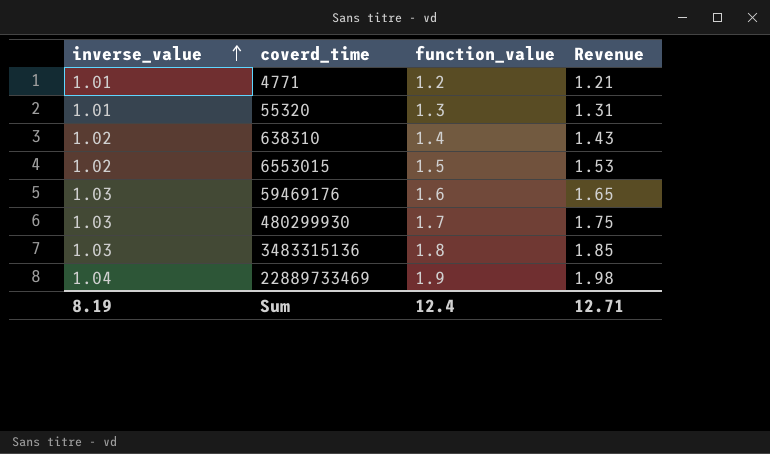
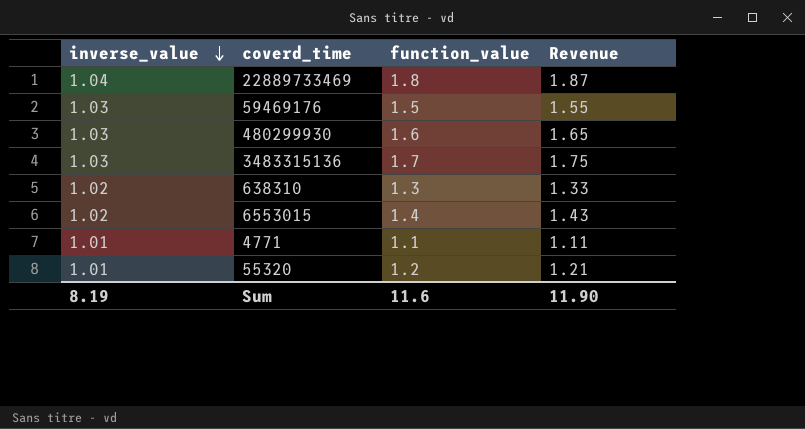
row order: inverse_value ascending -> inverse_value descending
22889733469 | function_value: 1.9 -> 1.8
22889733469 | Revenue: 1.98 -> 1.87
59469176 | function_value: 1.6 -> 1.5
59469176 | Revenue: 1.65 -> 1.55
480299930 | function_value: 1.7 -> 1.6
480299930 | Revenue: 1.75 -> 1.65
3483315136 | function_value: 1.8 -> 1.7
3483315136 | Revenue: 1.85 -> 1.75
638310 | function_value: 1.4 -> 1.3
638310 | Revenue: 1.43 -> 1.33
6553015 | function_value: 1.5 -> 1.4
6553015 | Revenue: 1.53 -> 1.43
4771 | function_value: 1.2 -> 1.1
4771 | Revenue: 1.21 -> 1.11
55320 | function_value: 1.3 -> 1.2
55320 | Revenue: 1.31 -> 1.21
Sum | function_value: 12.4 -> 11.6
Sum | Revenue: 12.71 -> 11.90

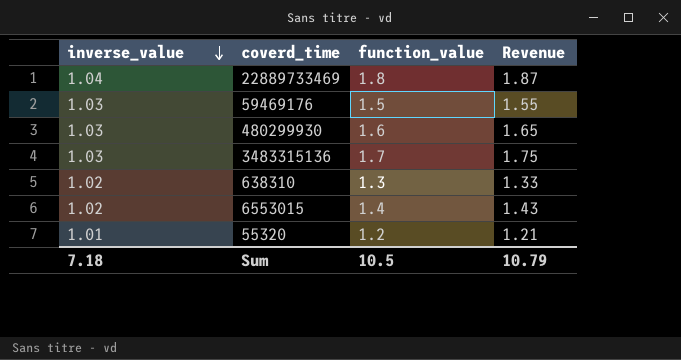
row 4771: 1.01 | 1.1 | 1.11 -> none
Sum | inverse_value: 8.19 -> 7.18
Sum | function_value: 11.6 -> 10.5
Sum | Revenue: 11.90 -> 10.79

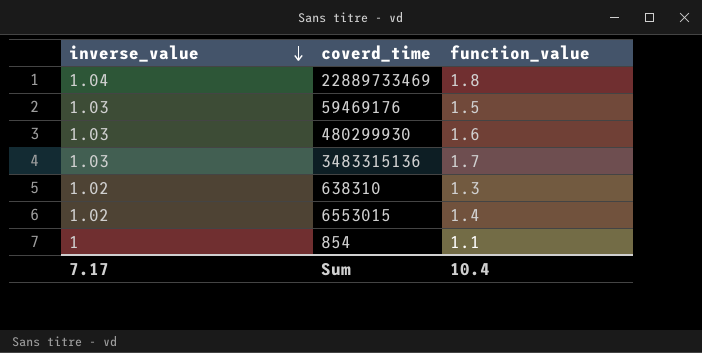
column Revenue | formula: [inverse_value] * [function_value] -> none
row 55320: 1.01 | 1.2 | 1.21 -> none
row 854: none -> 1 | 1.1
Sum | inverse_value: 7.18 -> 7.17
Sum | function_value: 10.5 -> 10.4

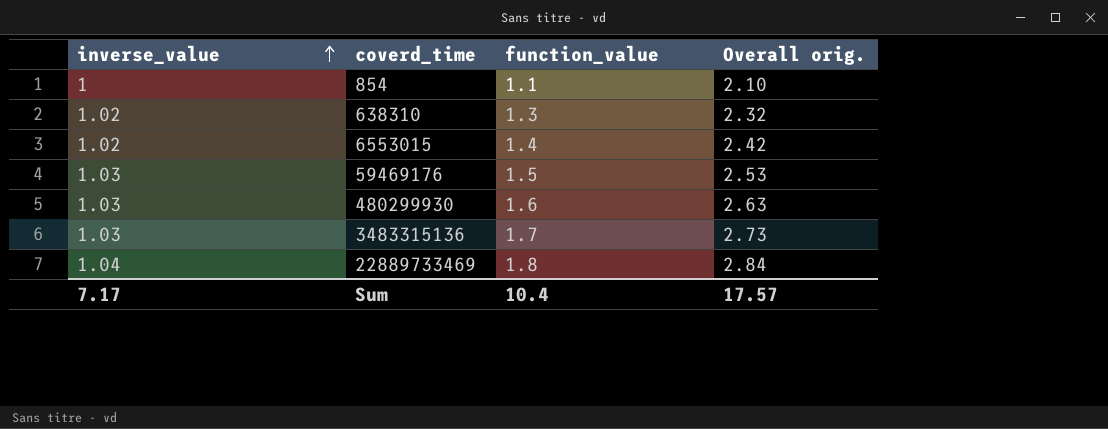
row order: inverse_value descending -> inverse_value ascending
column Overall orig. | formula: none -> [inverse_value] + [function_value]

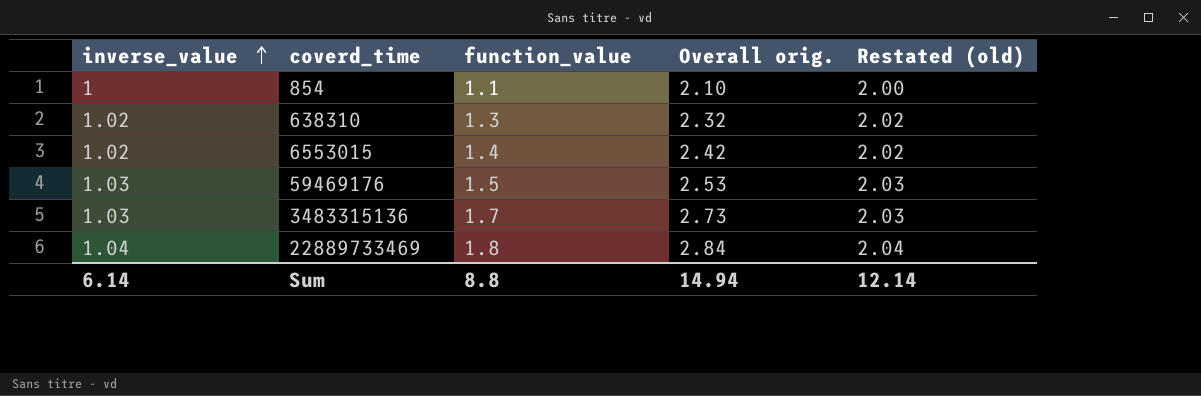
column Restated (old) | formula: none -> [inverse_value] + 1
row 480299930: 1.03 | 1.6 | 2.63 -> none
Sum | inverse_value: 7.17 -> 6.14
Sum | function_value: 10.4 -> 8.8
Sum | Overall orig.: 17.57 -> 14.94

